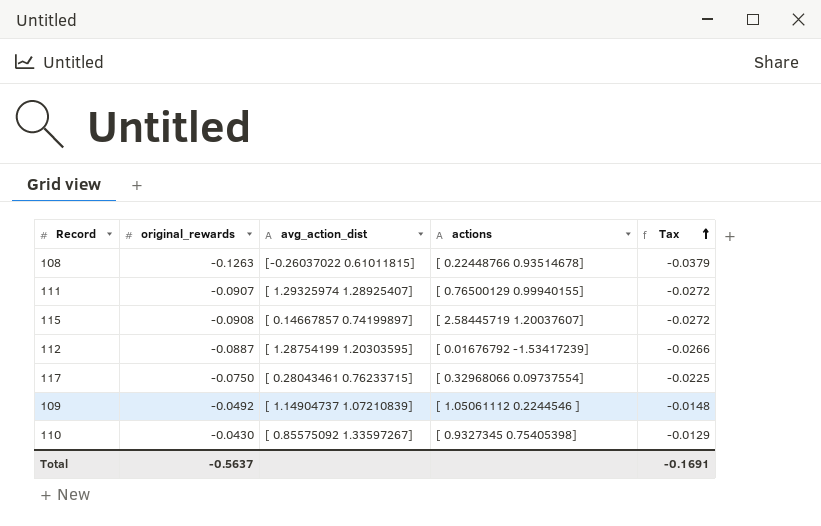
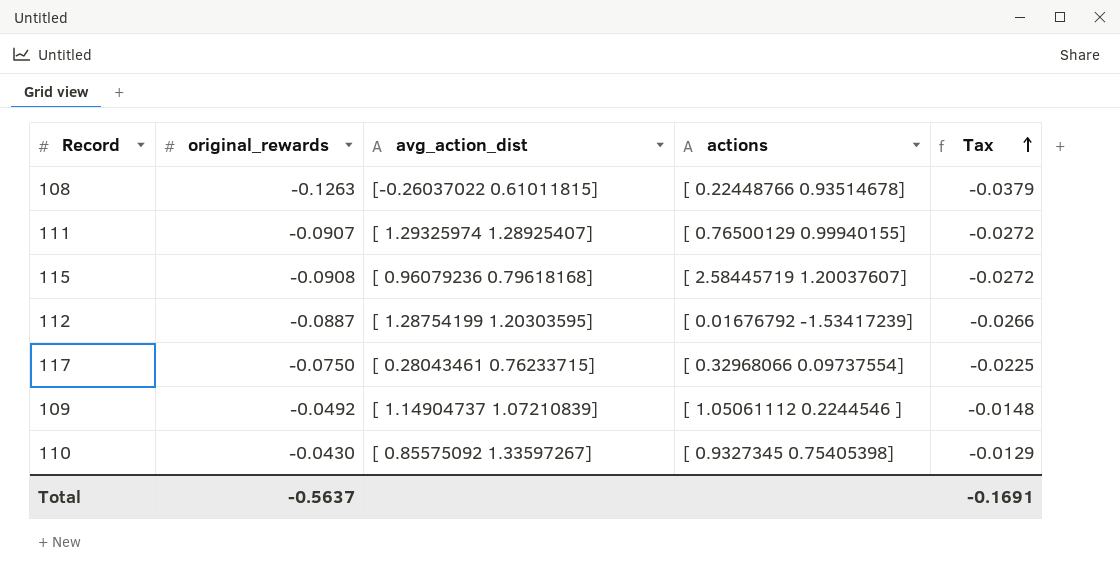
115 | avg_action_dist: [ 0.14667857 0.74199897] -> [ 0.96079236 0.79618168]

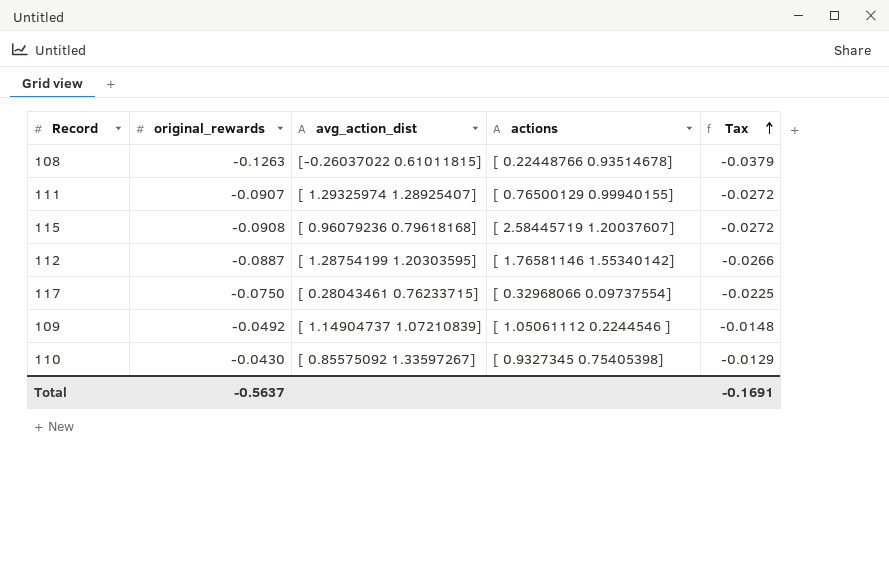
112 | actions: [ 0.01676792 -1.53417239] -> [ 1.76581146 1.55340142]

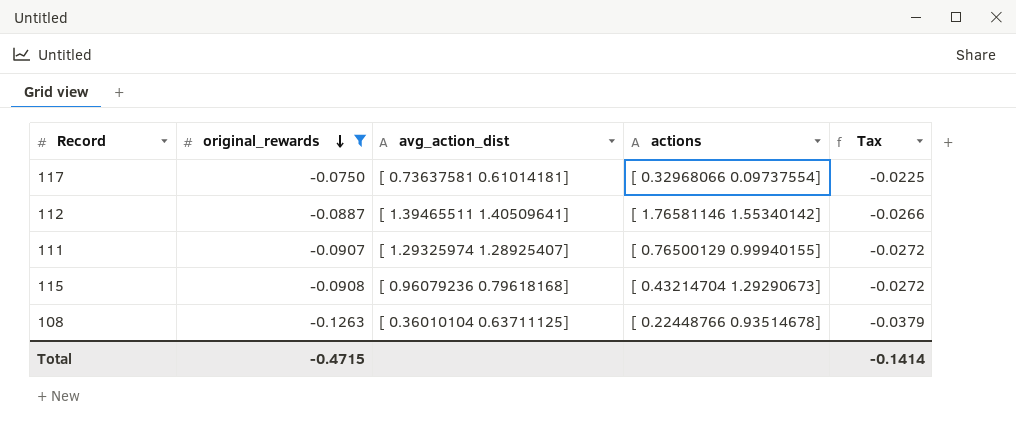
filter: none -> original_rewards <= -0.0750
row order: Tax ascending -> original_rewards descending
117 | avg_action_dist: [ 0.28043461 0.76233715] -> [ 0.73637581 0.61014181]
112 | avg_action_dist: [ 1.28754199 1.20303595] -> [ 1.39465511 1.40509641]
115 | actions: [ 2.58445719 1.20037607] -> [ 0.43214704 1.29290673]
108 | avg_action_dist: [-0.26037022 0.61011815] -> [ 0.36010104 0.63711125]
Total | original_rewards: -0.5637 -> -0.4715
Total | Tax: -0.1691 -> -0.1414

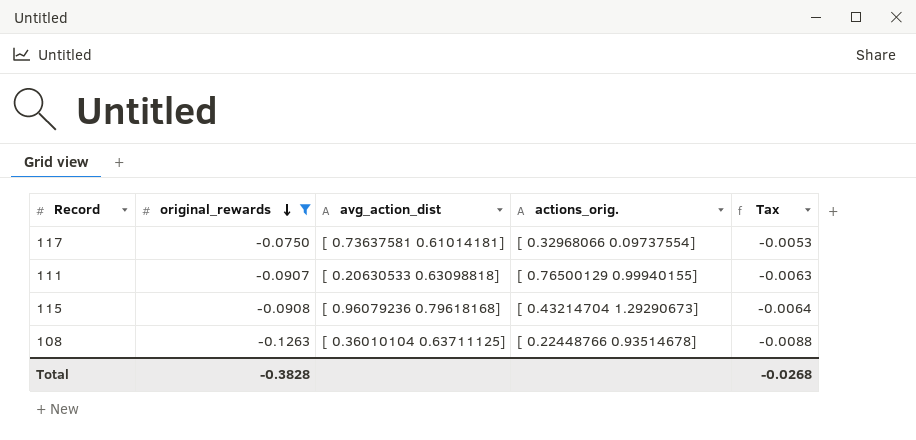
column name: actions -> actions_orig.
column Tax | formula: [original_rewards] * 0.3 -> [original_rewards] * 0.07
row 112: -0.0887 | [ 1.39465511 1.40509641] | [ 1.76581146 1.55340142] | -0.0266 -> none
111 | avg_action_dist: [ 1.29325974 1.28925407] -> [ 0.20630533 0.63098818]
Total | original_rewards: -0.4715 -> -0.3828
Total | Tax: -0.1414 -> -0.0268

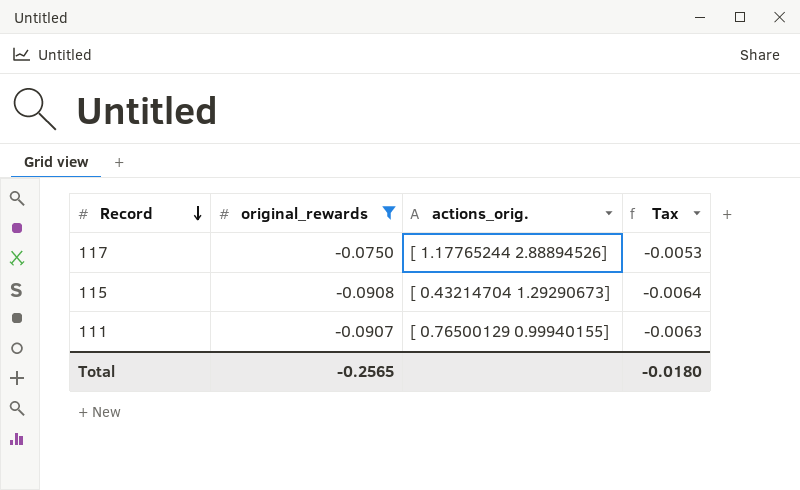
row order: original_rewards descending -> Record descending
column avg_action_dist | position: 3 -> none
row 108: -0.1263 | [ 0.36010104 0.63711125] | [ 0.22448766 0.93514678] | -0.0088 -> none
117 | actions_orig.: [ 0.32968066 0.09737554] -> [ 1.17765244 2.88894526]
Total | original_rewards: -0.3828 -> -0.2565
Total | Tax: -0.0268 -> -0.0180

